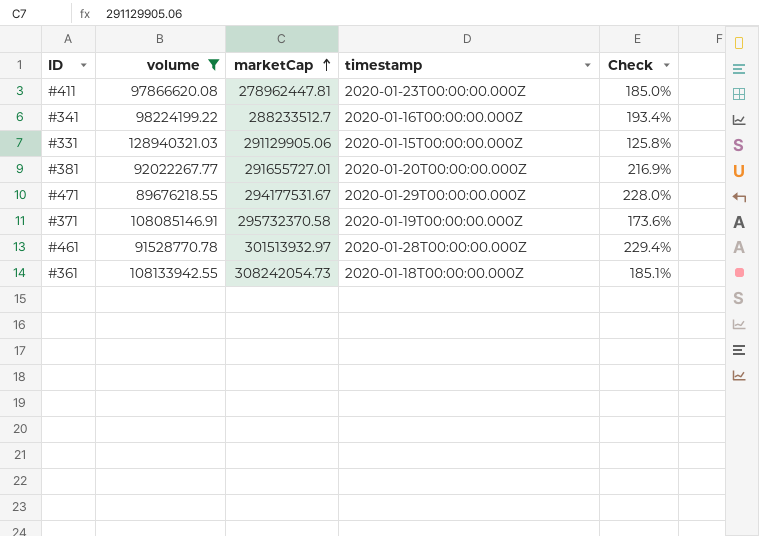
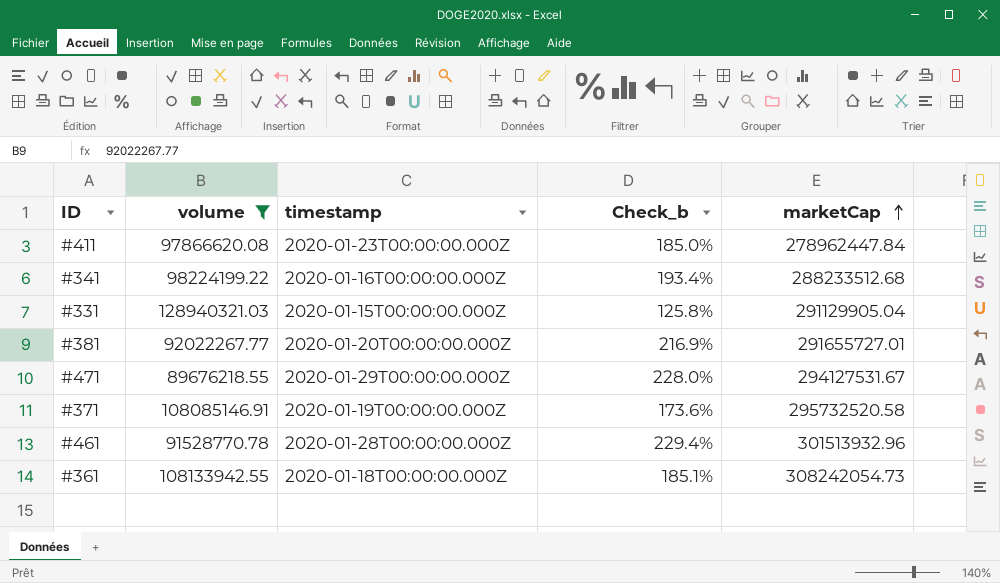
column name: Check -> Check_b
column marketCap | position: 3 -> 5
#411 | marketCap: 278962447.81 -> 278962447.84
#341 | marketCap: 288233512.7 -> 288233512.68
#331 | marketCap: 291129905.06 -> 291129905.04
#471 | marketCap: 294177531.67 -> 294127531.67
#371 | marketCap: 295732370.58 -> 295732520.58
#461 | marketCap: 301513932.97 -> 301513932.96

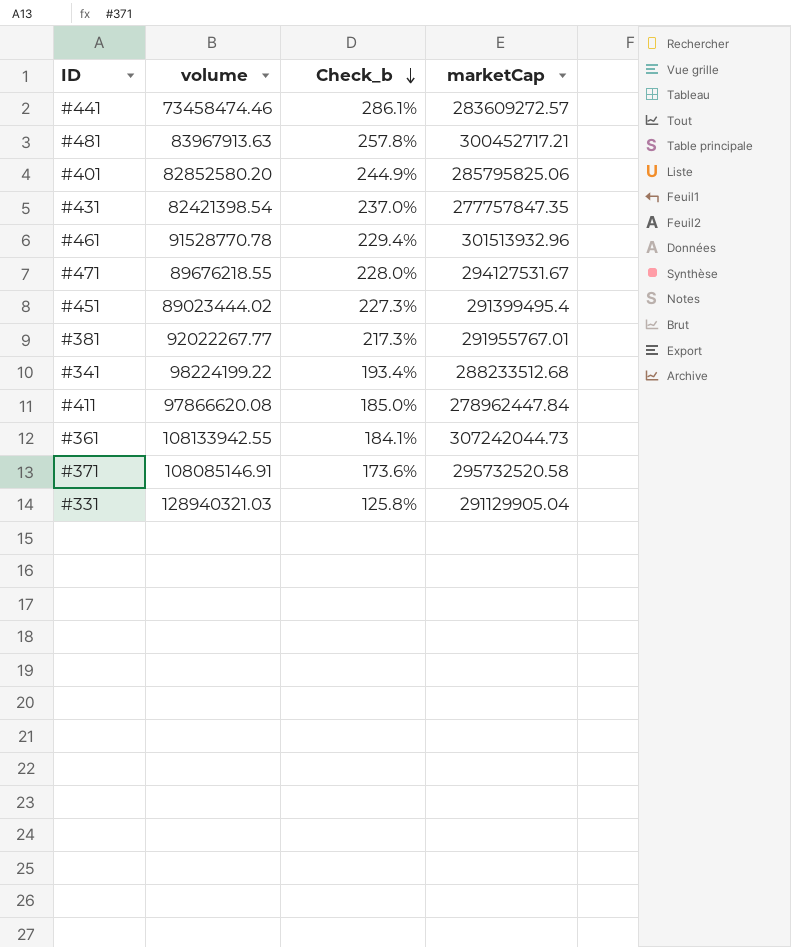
filter: volume >= 89676218.55 -> none
row order: marketCap ascending -> Check_b descending
column timestamp | position: 3 -> none
#381 | Check_b: 216.9% -> 217.3%
#381 | marketCap: 291655727.01 -> 291955767.01
#361 | Check_b: 185.1% -> 184.1%
#361 | marketCap: 308242054.73 -> 307242044.73

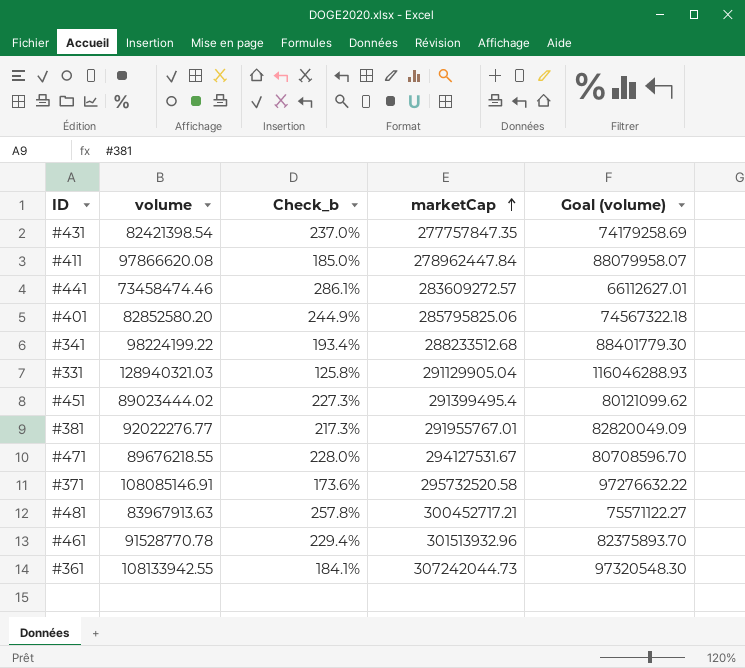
row order: Check_b descending -> marketCap ascending
column Goal (volume) | formula: none -> [volume] * 0.9
#381 | volume: 92022267.77 -> 92022276.77

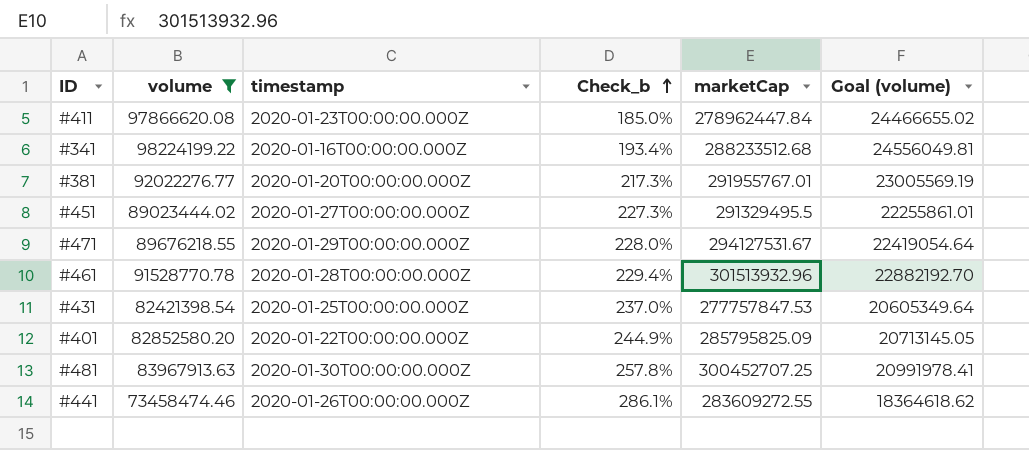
filter: none -> volume <= 98224199.22
row order: marketCap ascending -> Check_b ascending
column timestamp | position: none -> 3
column Goal (volume) | formula: [volume] * 0.9 -> [volume] * 0.25
#451 | marketCap: 291399495.4 -> 291329495.5
#431 | marketCap: 277757847.35 -> 277757847.53
#401 | marketCap: 285795825.06 -> 285795825.09
#481 | marketCap: 300452717.21 -> 300452707.25
#441 | marketCap: 283609272.57 -> 283609272.55

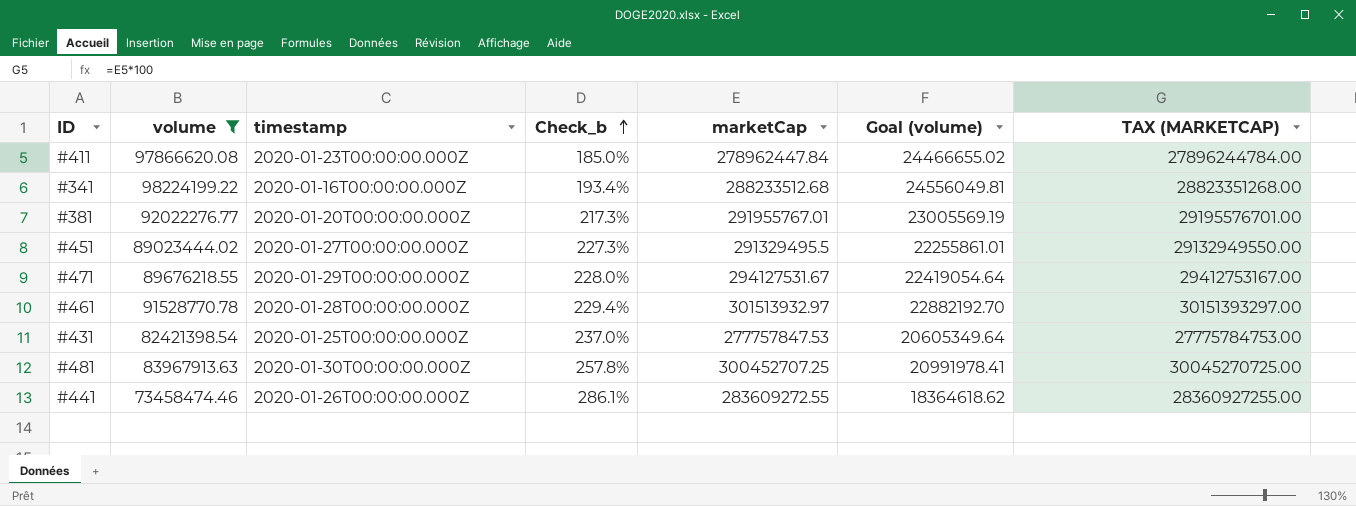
column TAX (MARKETCAP) | formula: none -> [marketCap] * 100
row #401: 82852580.20 | 2020-01-22T00:00:00.000Z | 244.9% | 285795825.09 | 20713145.05 -> none
#461 | marketCap: 301513932.96 -> 301513932.97

